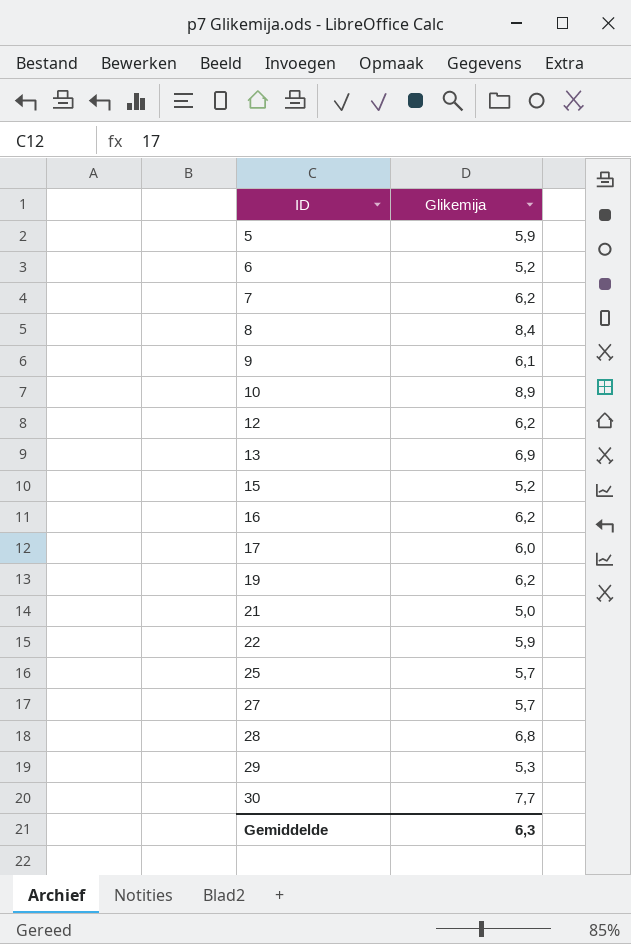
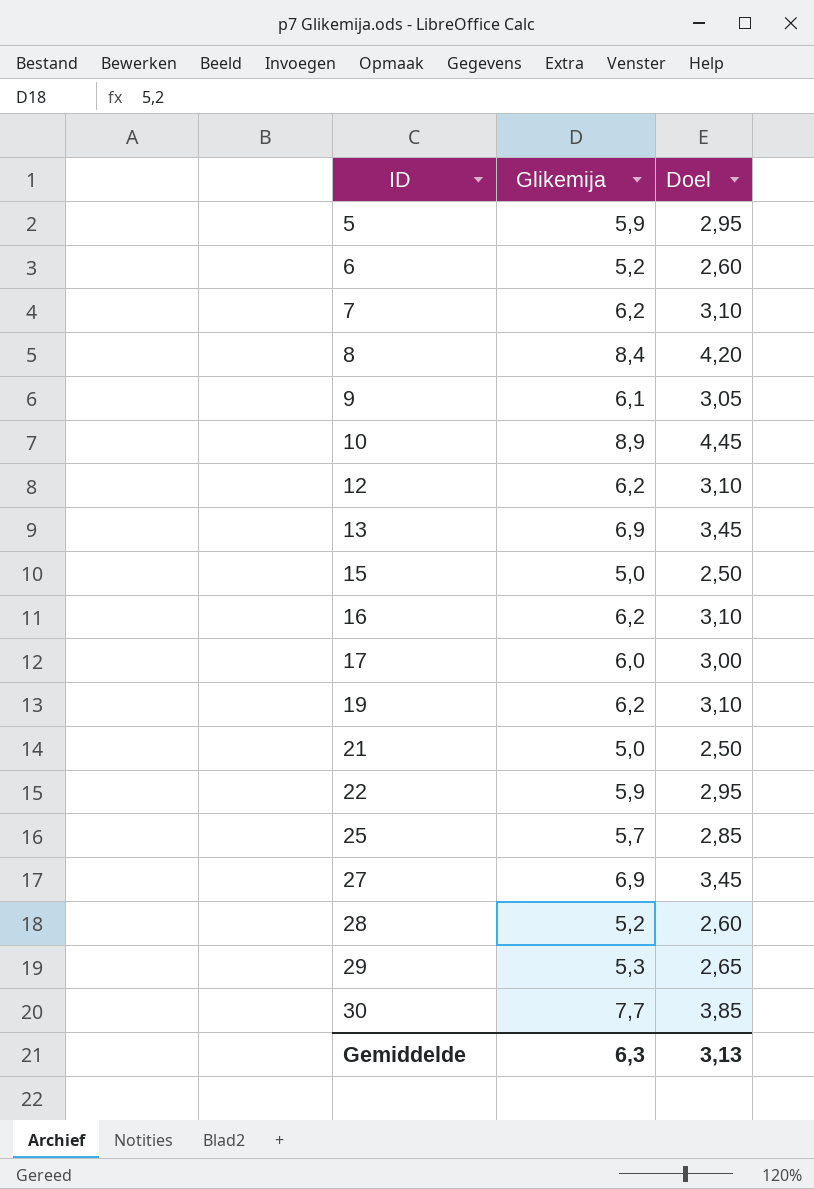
column Doel | formula: none -> [Glikemija] * 0,5
15 | Glikemija: 5,2 -> 5,0
27 | Glikemija: 5,7 -> 6,9
28 | Glikemija: 6,8 -> 5,2

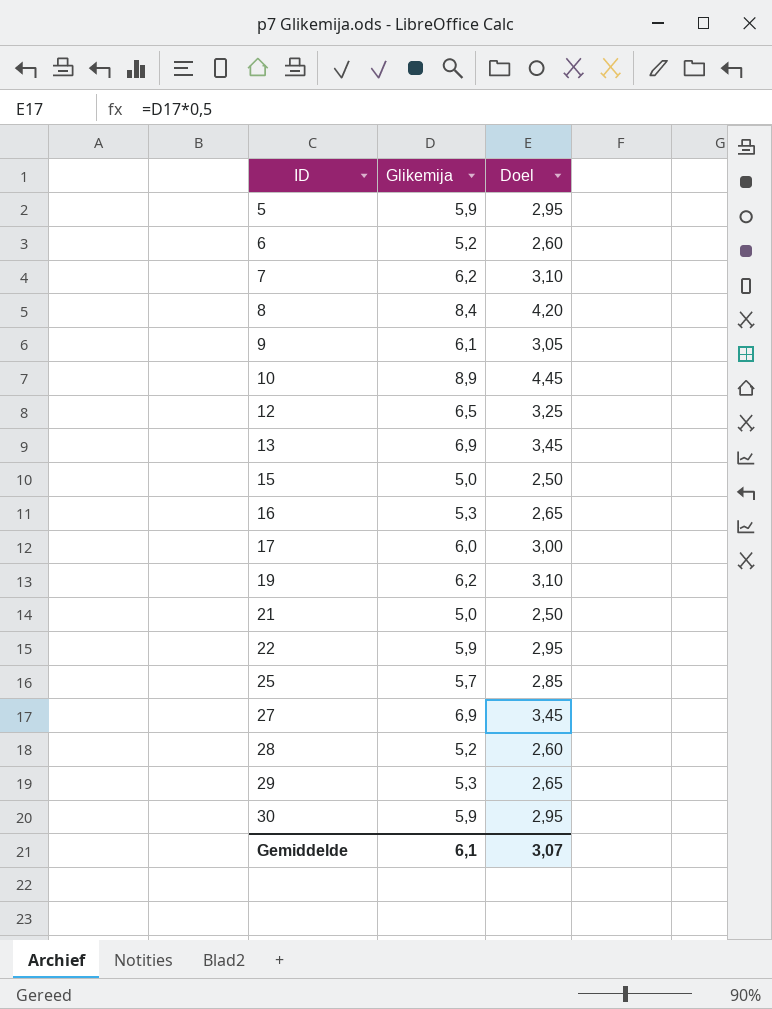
12 | Glikemija: 6,2 -> 6,5
12 | Doel: 3,10 -> 3,25
16 | Glikemija: 6,2 -> 5,3
16 | Doel: 3,10 -> 2,65
30 | Glikemija: 7,7 -> 5,9
30 | Doel: 3,85 -> 2,95
Gemiddelde | Glikemija: 6,3 -> 6,1
Gemiddelde | Doel: 3,13 -> 3,07

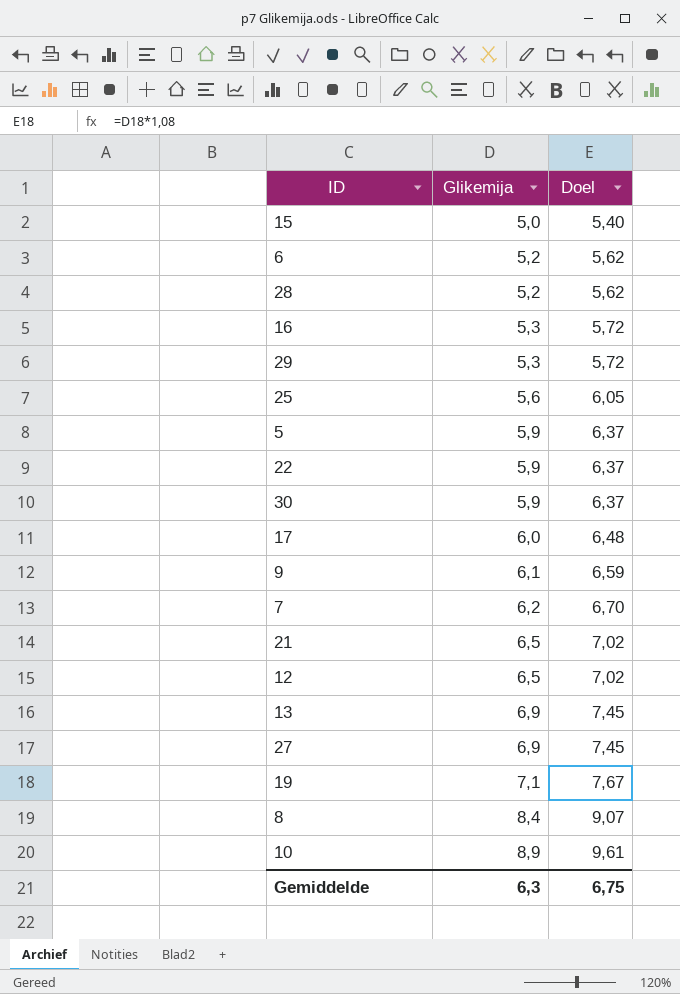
row order: ID ascending -> Glikemija ascending
column Doel | formula: [Glikemija] * 0,5 -> [Glikemija] * 1,08
25 | Glikemija: 5,7 -> 5,6
21 | Glikemija: 5,0 -> 6,5
19 | Glikemija: 6,2 -> 7,1
Gemiddelde | Glikemija: 6,1 -> 6,3
Gemiddelde | Doel: 3,07 -> 6,75

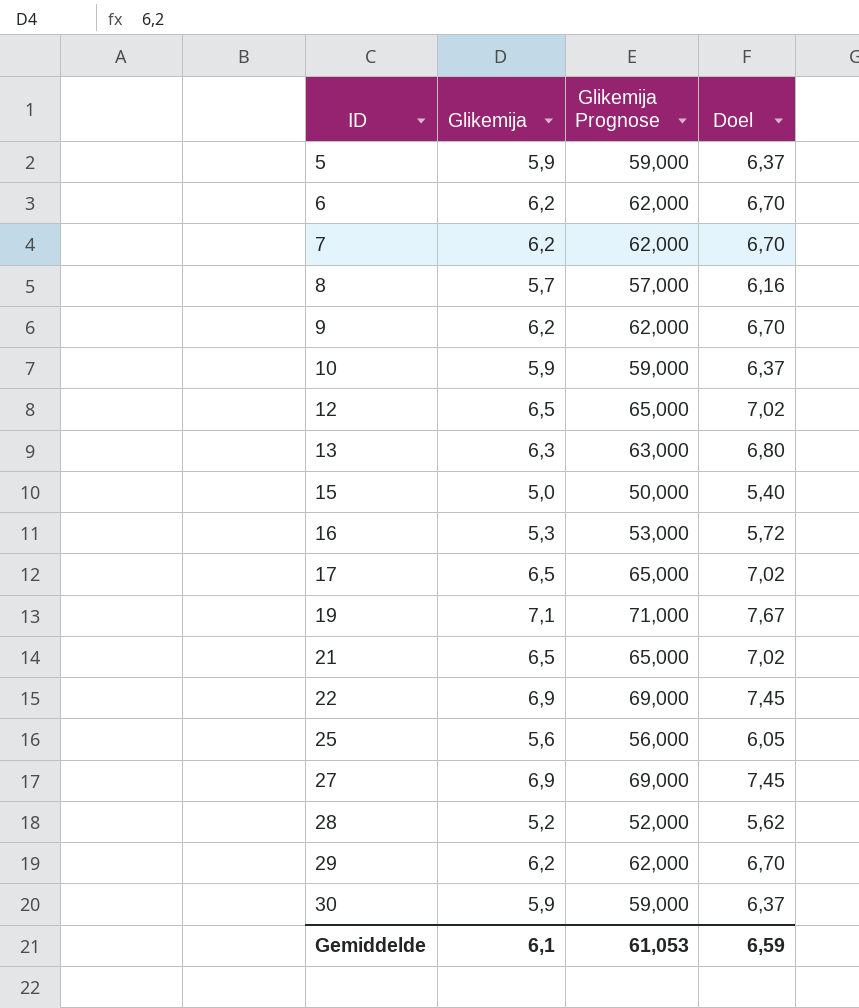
row order: Glikemija ascending -> ID ascending
column Glikemija Prognose | formula: none -> [Glikemija] * 10
6 | Glikemija: 5,2 -> 6,2
6 | Doel: 5,62 -> 6,70
8 | Glikemija: 8,4 -> 5,7
8 | Doel: 9,07 -> 6,16
9 | Glikemija: 6,1 -> 6,2
9 | Doel: 6,59 -> 6,70
10 | Glikemija: 8,9 -> 5,9
10 | Doel: 9,61 -> 6,37
13 | Glikemija: 6,9 -> 6,3
13 | Doel: 7,45 -> 6,80
17 | Glikemija: 6,0 -> 6,5
17 | Doel: 6,48 -> 7,02
22 | Glikemija: 5,9 -> 6,9
22 | Doel: 6,37 -> 7,45
29 | Glikemija: 5,3 -> 6,2
29 | Doel: 5,72 -> 6,70
Gemiddelde | Glikemija: 6,3 -> 6,1
Gemiddelde | Doel: 6,75 -> 6,59

